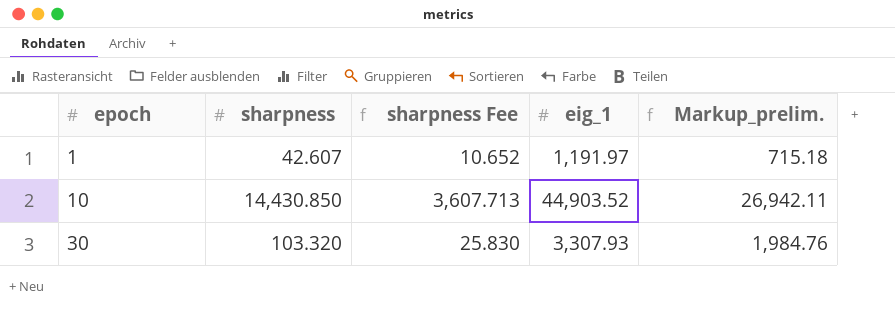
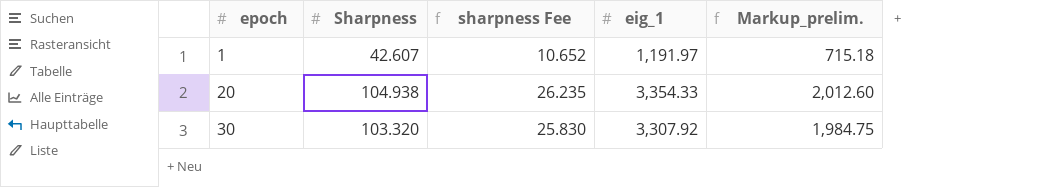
column name: sharpness -> Sharpness
row 10: 14,430.850 | 3,607.713 | 44,903.52 | 26,942.11 -> none
row 20: none -> 104.938 | 26.235 | 3,354.33 | 2,012.60
30 | eig_1: 3,307.93 -> 3,307.92
30 | Markup_prelim.: 1,984.76 -> 1,984.75

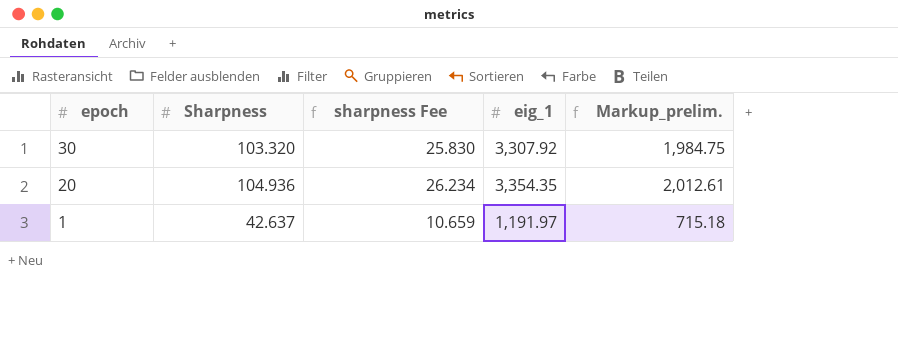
row order: epoch ascending -> epoch descending
20 | Sharpness: 104.938 -> 104.936
20 | sharpness Fee: 26.235 -> 26.234
20 | eig_1: 3,354.33 -> 3,354.35
20 | Markup_prelim.: 2,012.60 -> 2,012.61
1 | Sharpness: 42.607 -> 42.637
1 | sharpness Fee: 10.652 -> 10.659

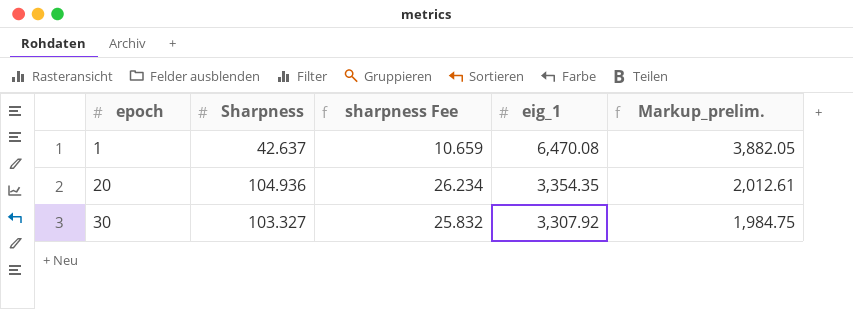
row order: epoch descending -> epoch ascending
1 | eig_1: 1,191.97 -> 6,470.08
1 | Markup_prelim.: 715.18 -> 3,882.05
30 | Sharpness: 103.320 -> 103.327
30 | sharpness Fee: 25.830 -> 25.832

